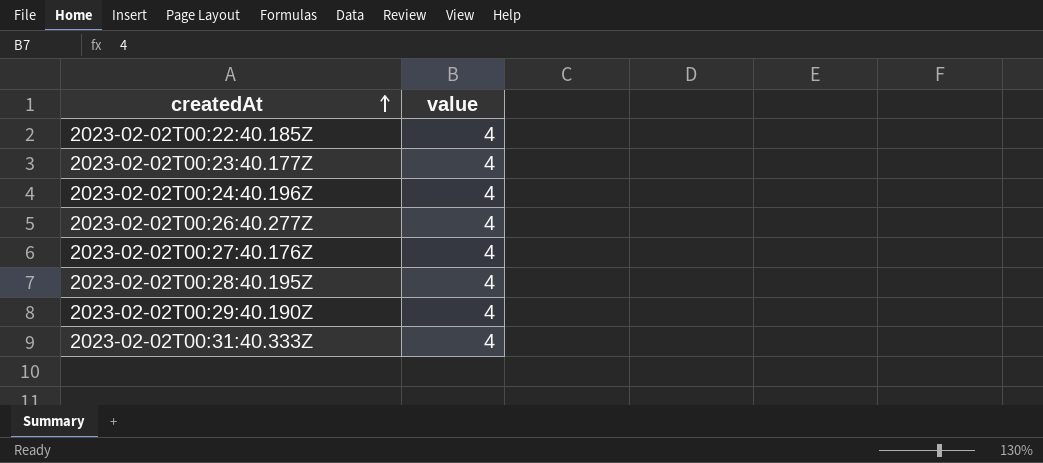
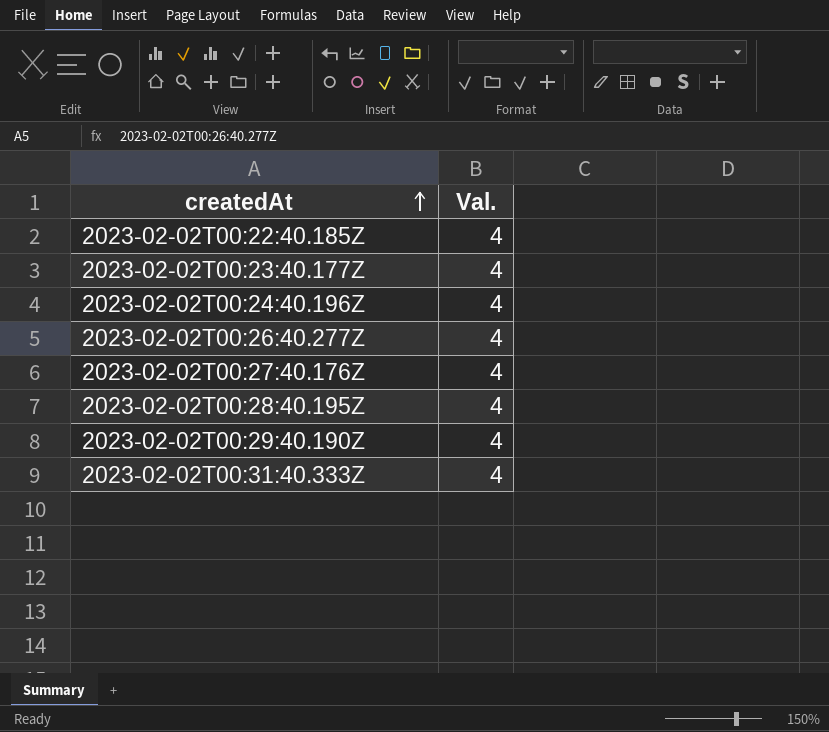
column name: value -> Val.

